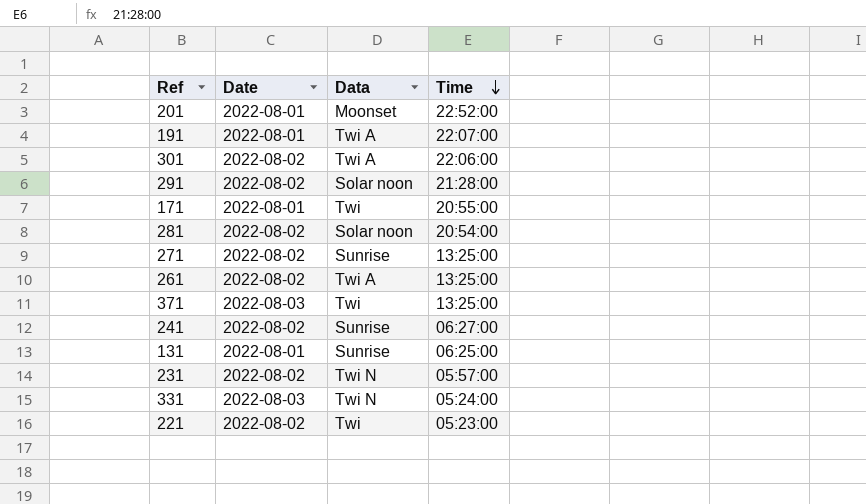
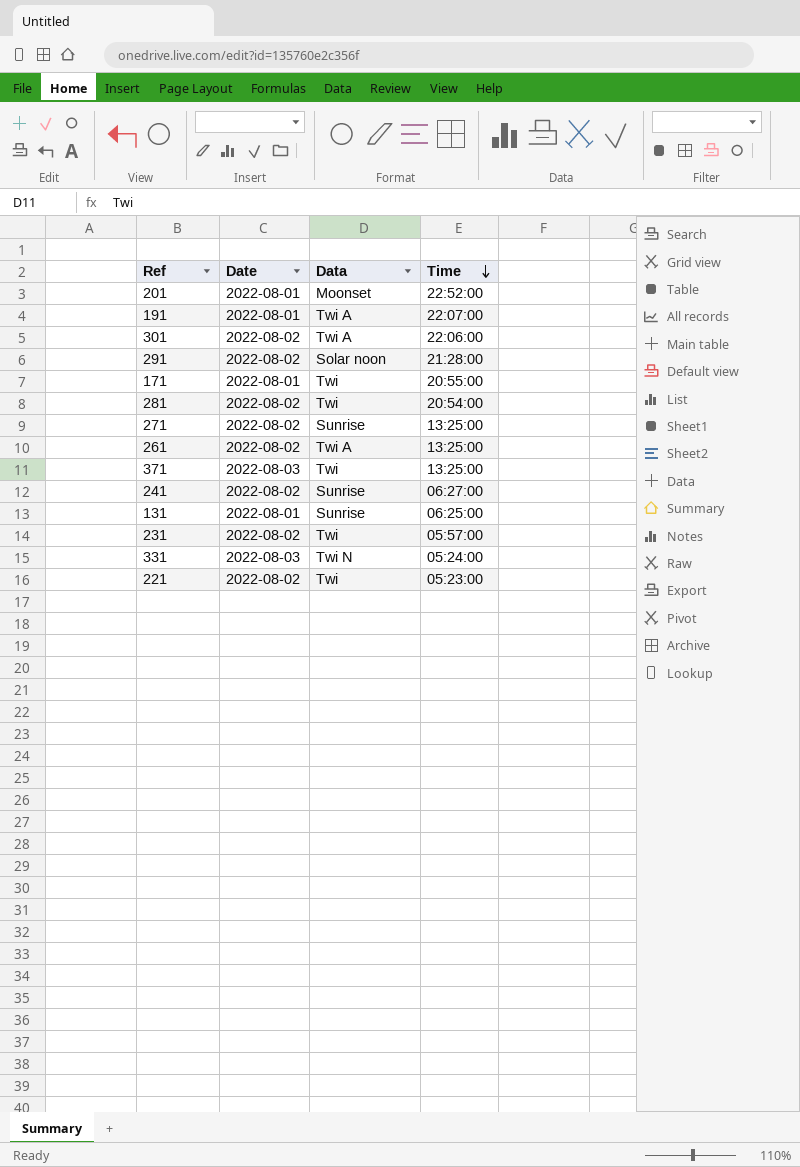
281 | Data: Solar noon -> Twi
231 | Data: Twi N -> Twi

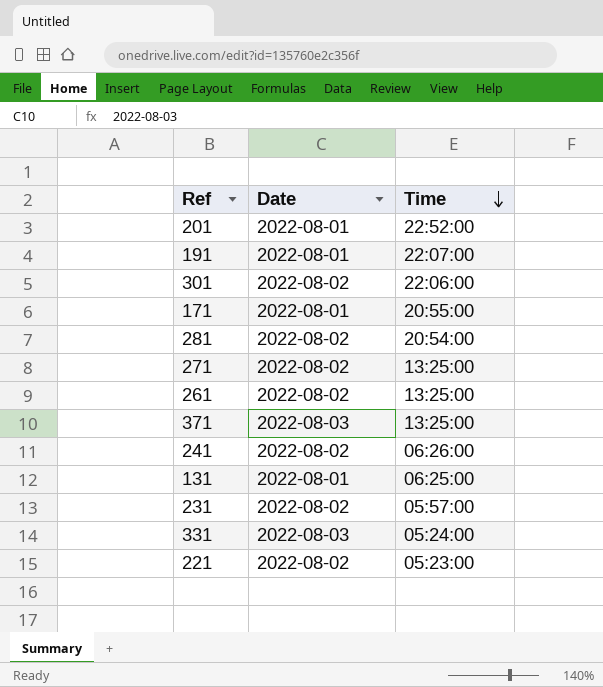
column Data | position: 3 -> none
row 291: 2022-08-02 | Solar noon | 21:28:00 -> none
241 | Time: 06:27:00 -> 06:26:00

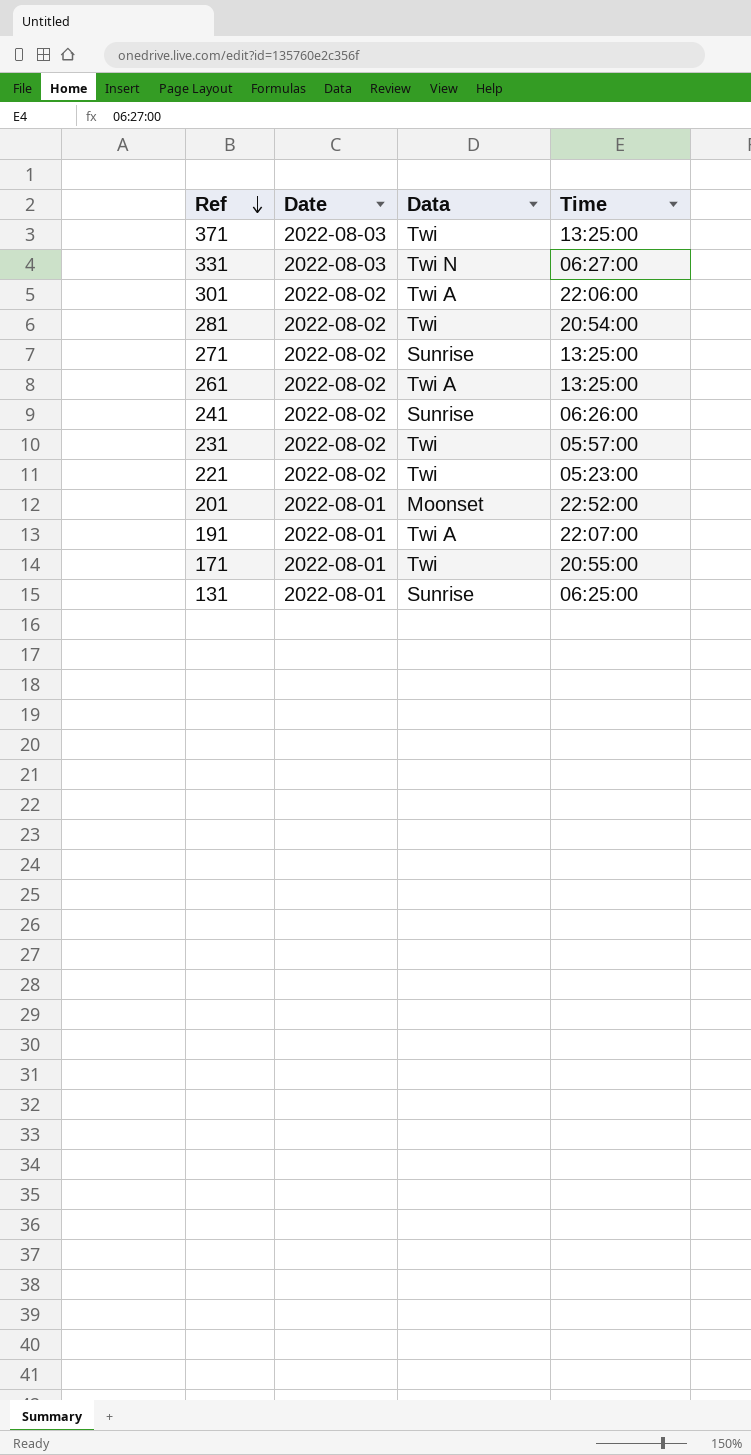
row order: Time descending -> Ref descending
column Data | position: none -> 3
331 | Time: 05:24:00 -> 06:27:00

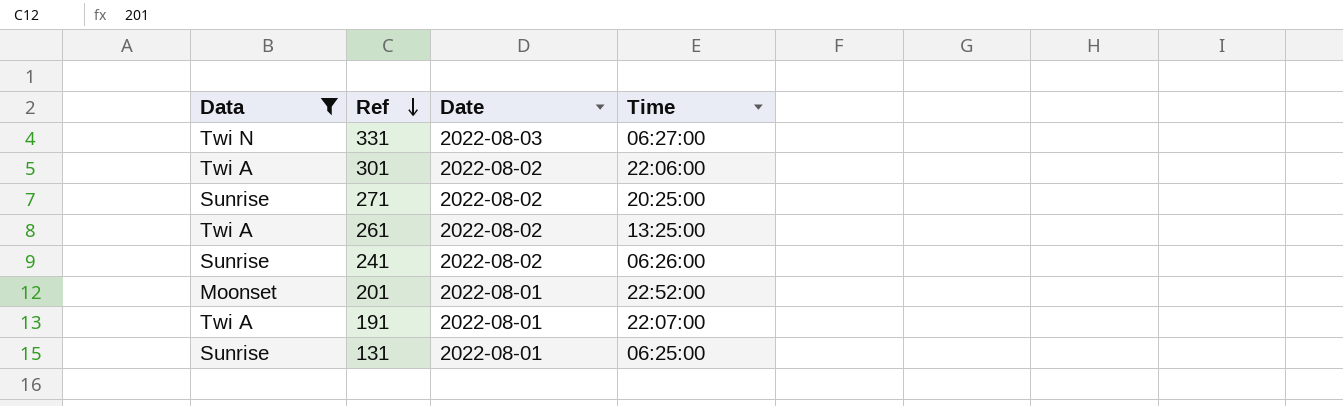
filter: none -> Data != Twi
column Data | position: 3 -> 1
271 | Time: 13:25:00 -> 20:25:00

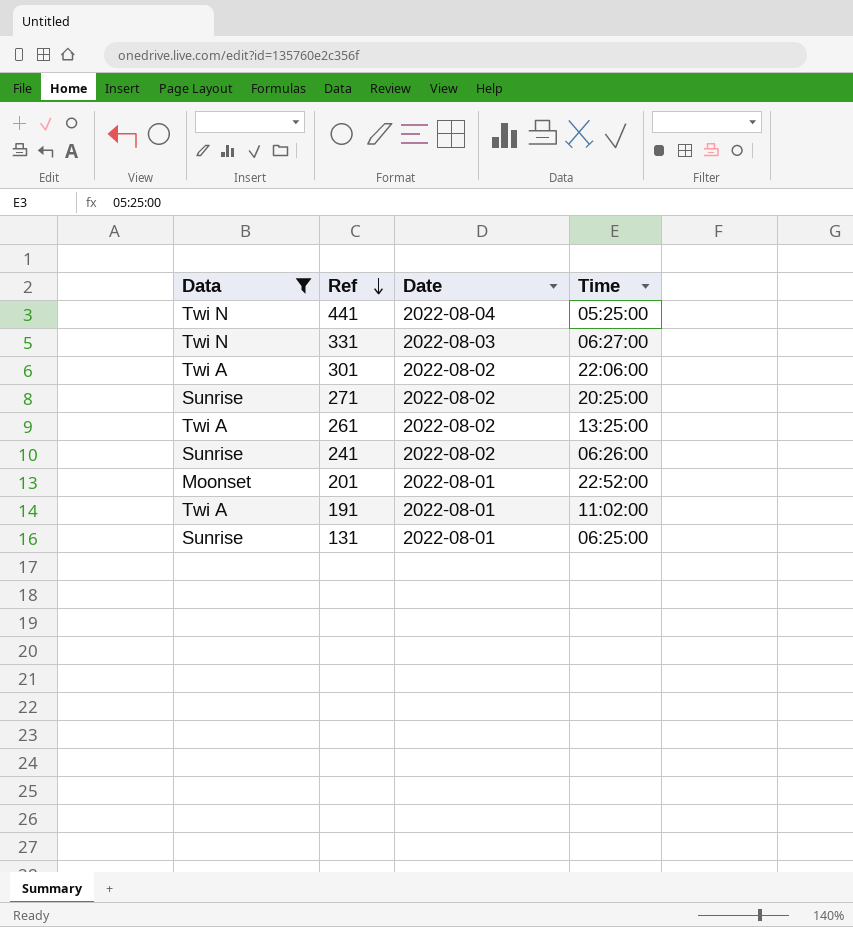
row 441: none -> Twi N | 2022-08-04 | 05:25:00
191 | Time: 22:07:00 -> 11:02:00

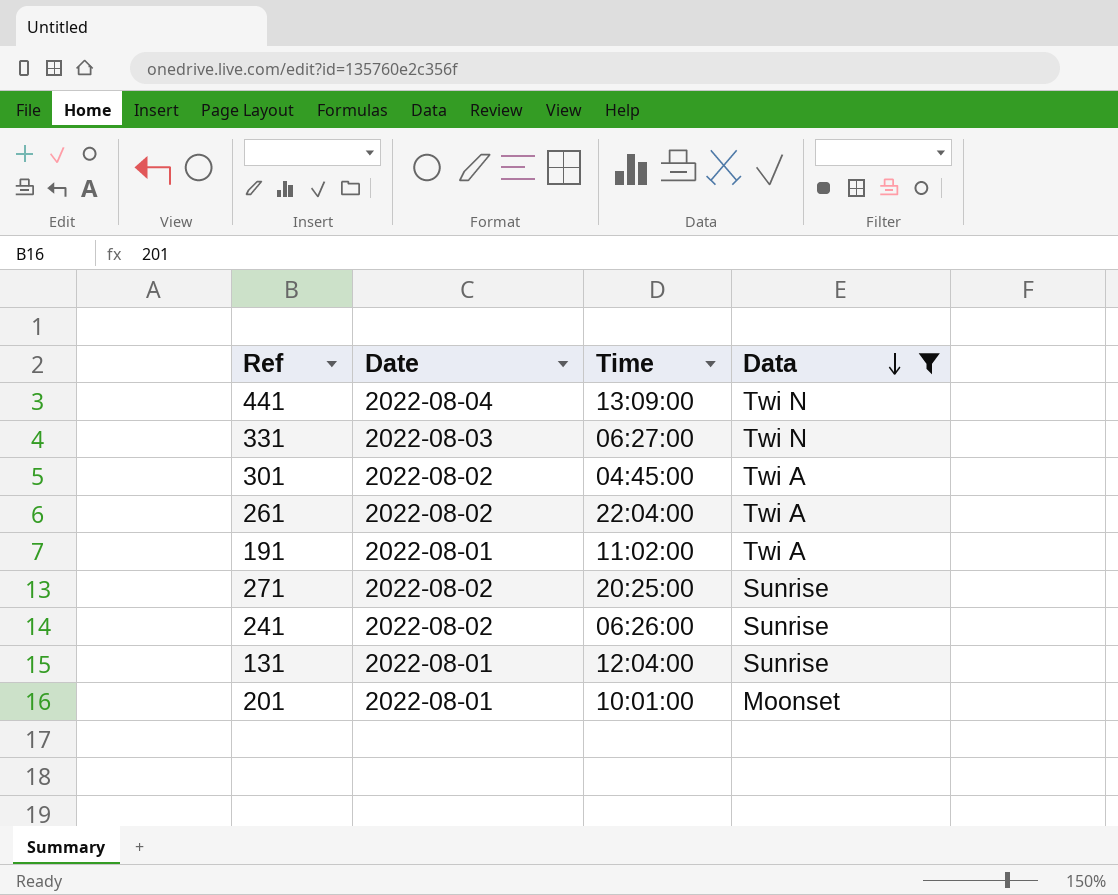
row order: Ref descending -> Data descending
column Data | position: 1 -> 4
441 | Time: 05:25:00 -> 13:09:00
301 | Time: 22:06:00 -> 04:45:00
261 | Time: 13:25:00 -> 22:04:00
131 | Time: 06:25:00 -> 12:04:00
201 | Time: 22:52:00 -> 10:01:00

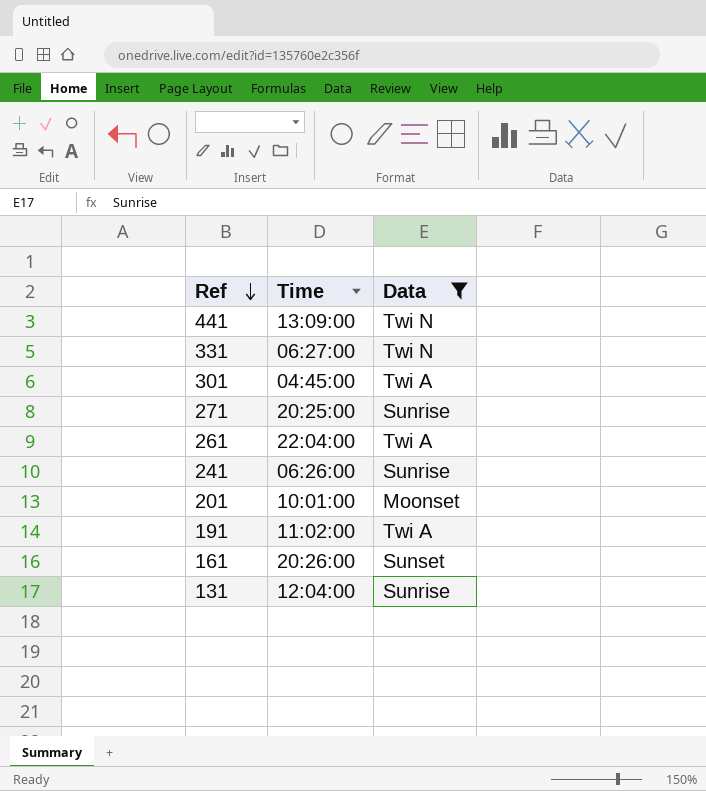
row order: Data descending -> Ref descending
column Date | position: 2 -> none
row 161: none -> 20:26:00 | Sunset

